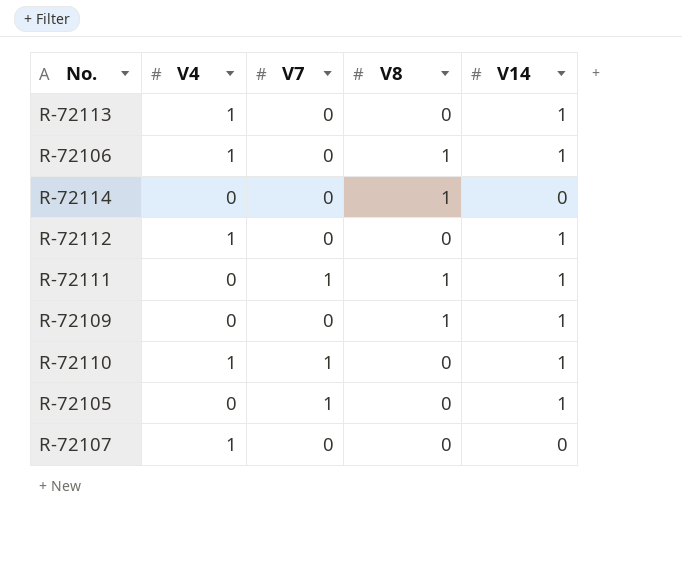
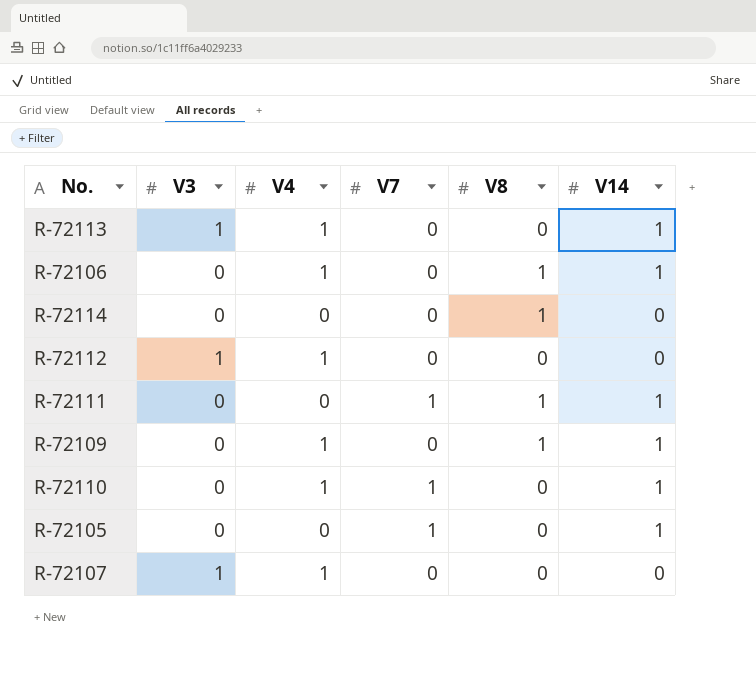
column V3 | position: none -> 2
R-72112 | V14: 1 -> 0
R-72109 | V4: 0 -> 1

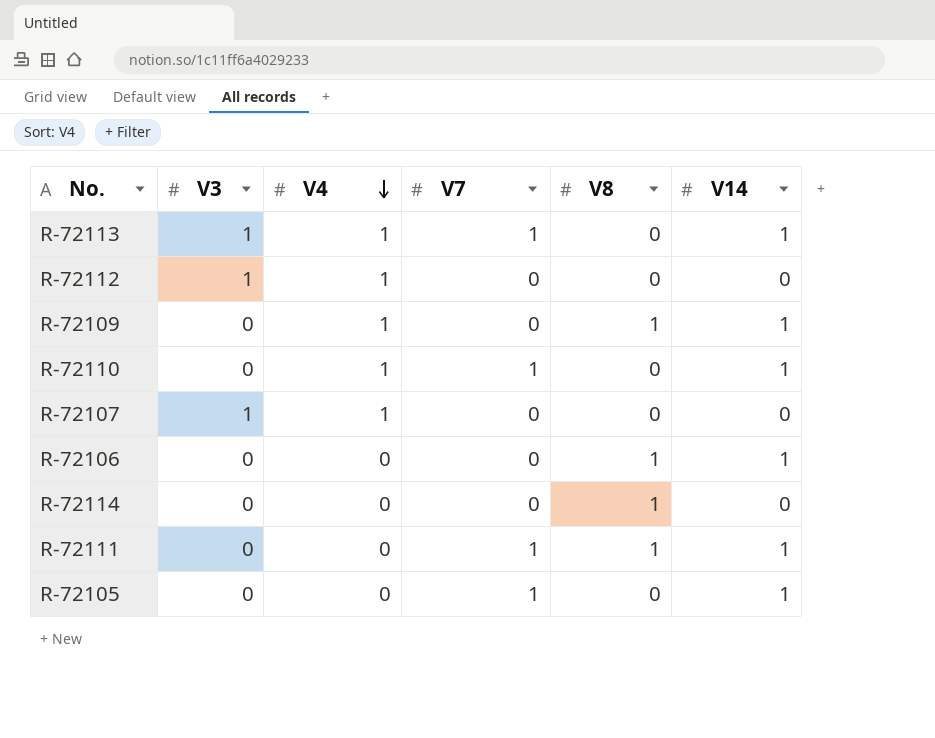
row order: none -> V4 descending
R-72113 | V7: 0 -> 1
R-72106 | V4: 1 -> 0

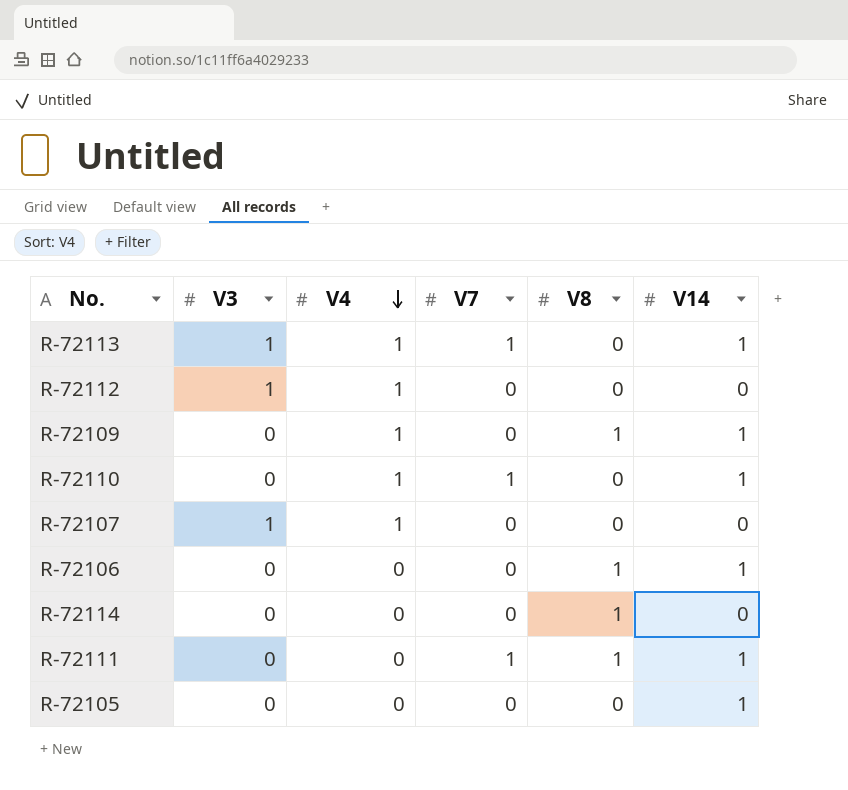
R-72105 | V7: 1 -> 0

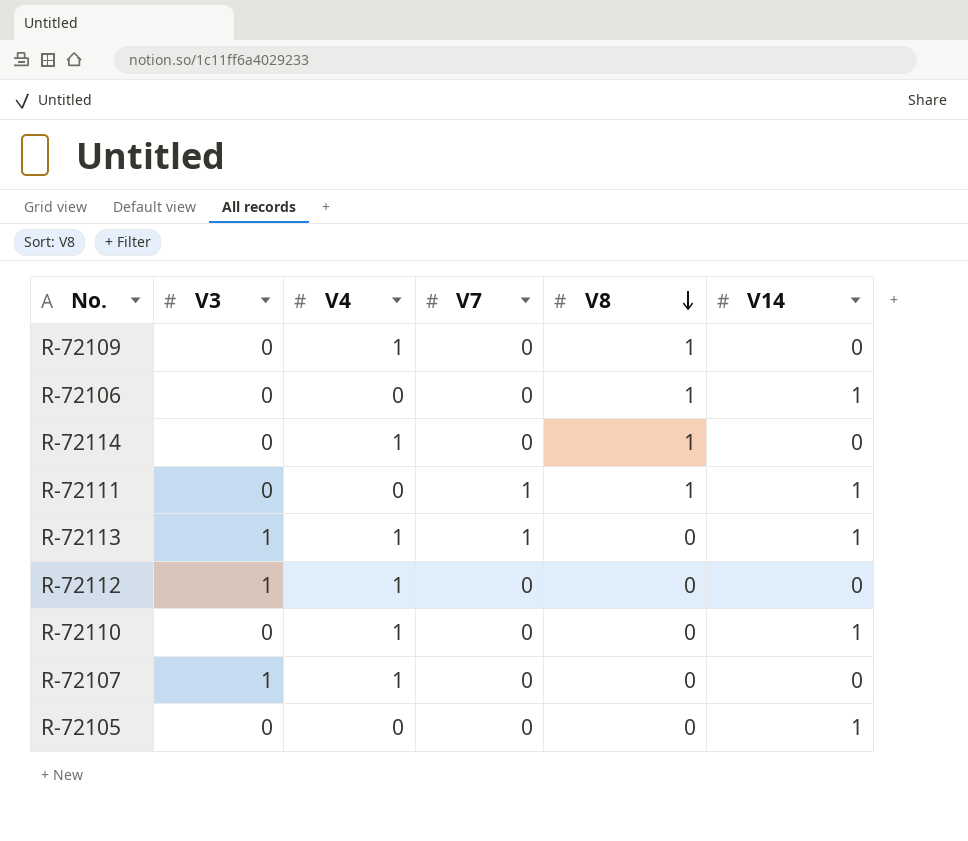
row order: V4 descending -> V8 descending
R-72109 | V14: 1 -> 0
R-72114 | V4: 0 -> 1
R-72110 | V7: 1 -> 0

